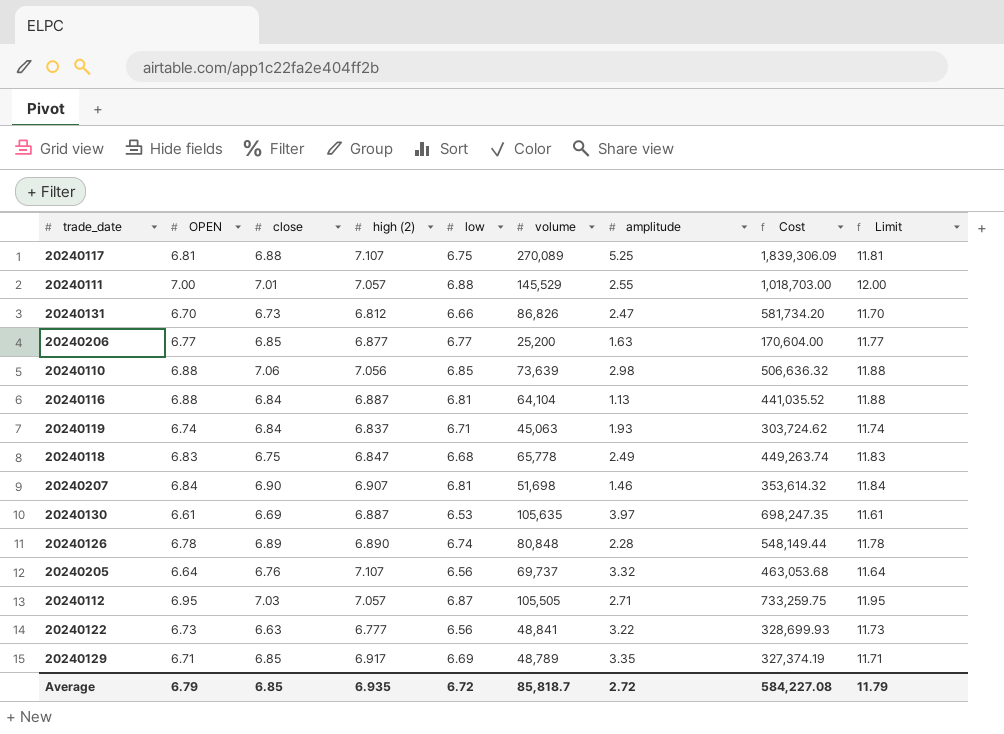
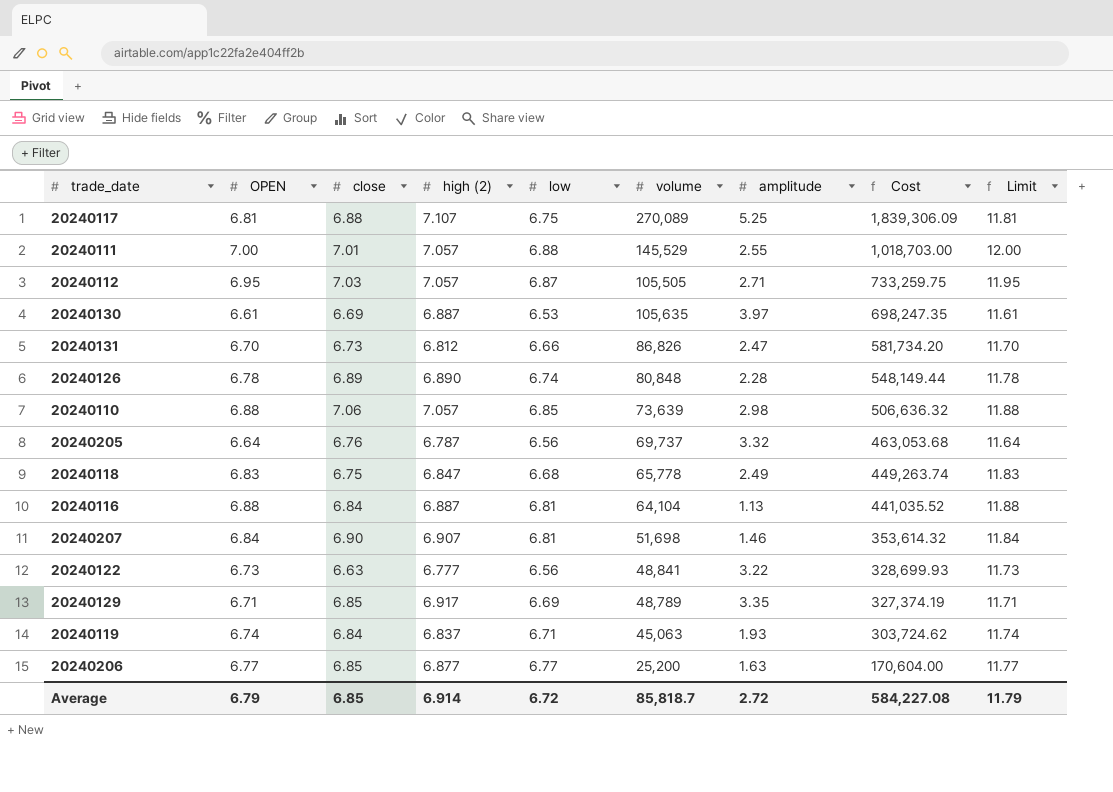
row order: none -> Cost descending
20240110 | high (2): 7.056 -> 7.057
20240205 | high (2): 7.107 -> 6.787
Average | high (2): 6.935 -> 6.914

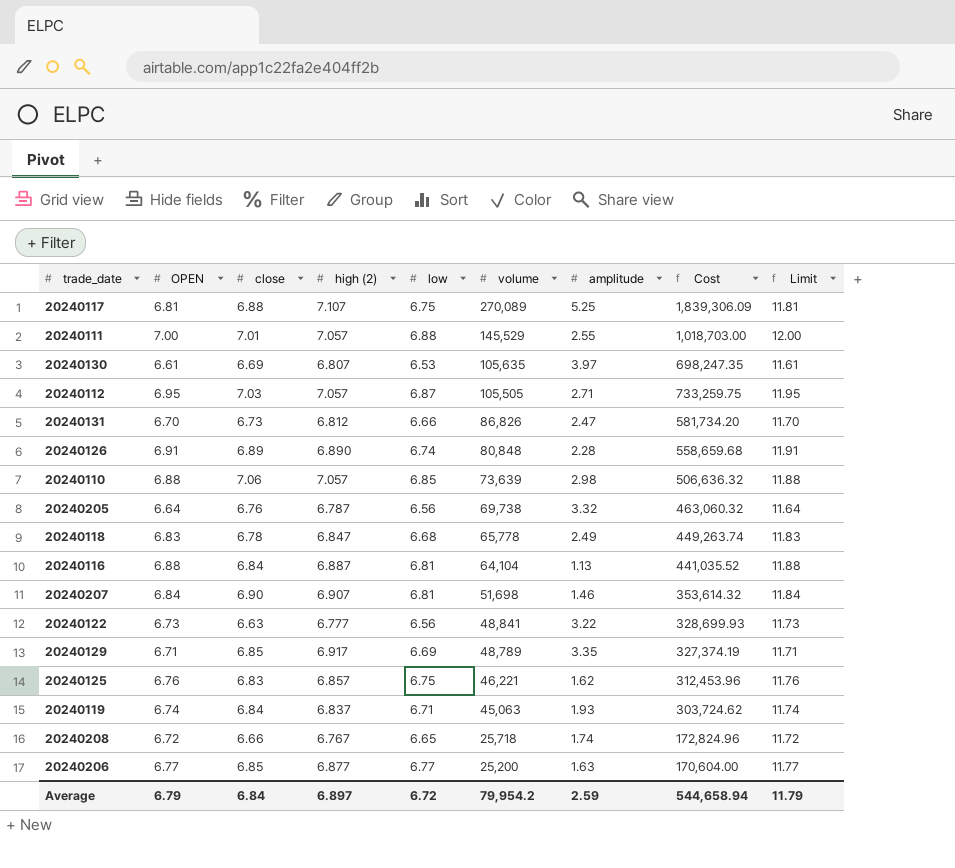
row order: Cost descending -> volume descending
20240130 | high (2): 6.887 -> 6.807
20240126 | OPEN: 6.78 -> 6.91
20240126 | Cost: 548,149.44 -> 558,659.68
20240126 | Limit: 11.78 -> 11.91
20240205 | volume: 69,737 -> 69,738
20240205 | Cost: 463,053.68 -> 463,060.32
20240118 | close: 6.75 -> 6.78
row 20240125: none -> 6.76 | 6.83 | 6.857 | 6.75 | 46,221 | 1.62 | 312,453.96 | 11.76
row 20240208: none -> 6.72 | 6.66 | 6.767 | 6.65 | 25,718 | 1.74 | 172,824.96 | 11.72
Average | close: 6.85 -> 6.84
Average | high (2): 6.914 -> 6.897
Average | volume: 85,818.7 -> 79,954.2
Average | amplitude: 2.72 -> 2.59
Average | Cost: 584,227.08 -> 544,658.94

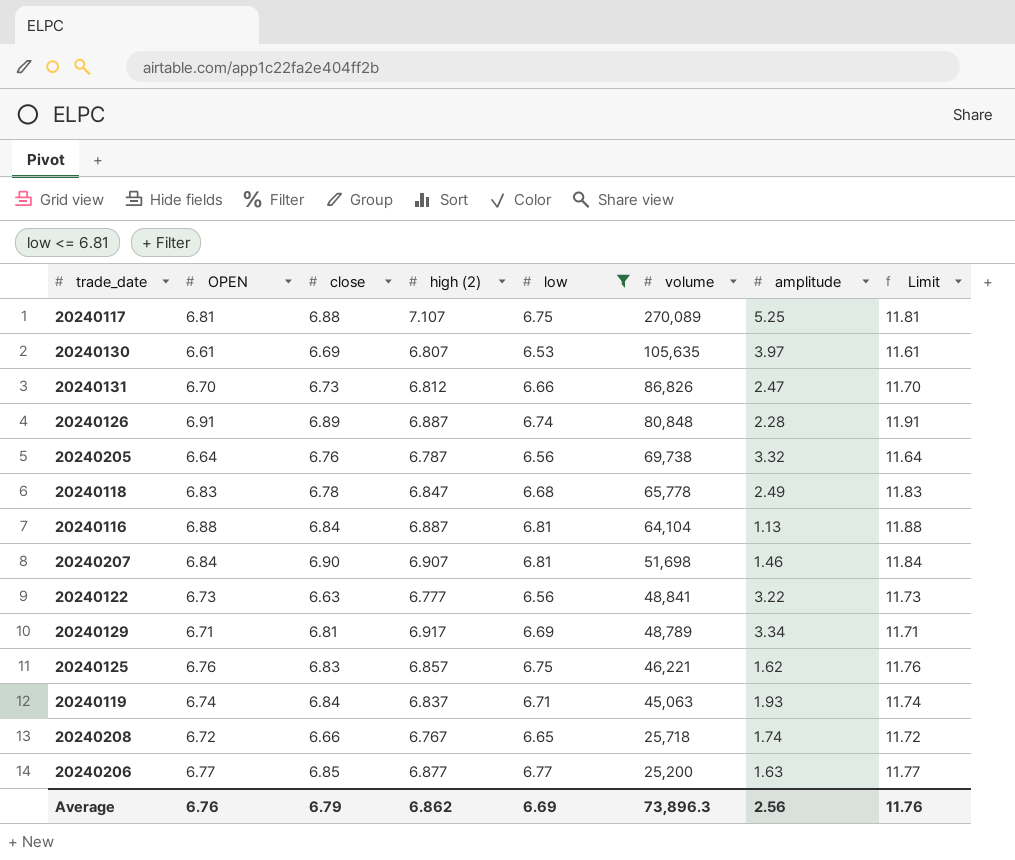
filter: none -> low <= 6.81
column Cost | formula: [OPEN] * [volume] -> none
20240126 | high (2): 6.890 -> 6.887
20240129 | close: 6.85 -> 6.81
20240129 | amplitude: 3.35 -> 3.34
Average | OPEN: 6.79 -> 6.76
Average | close: 6.84 -> 6.79
Average | high (2): 6.897 -> 6.862
Average | low: 6.72 -> 6.69
Average | volume: 79,954.2 -> 73,896.3
Average | amplitude: 2.59 -> 2.56
Average | Limit: 11.79 -> 11.76

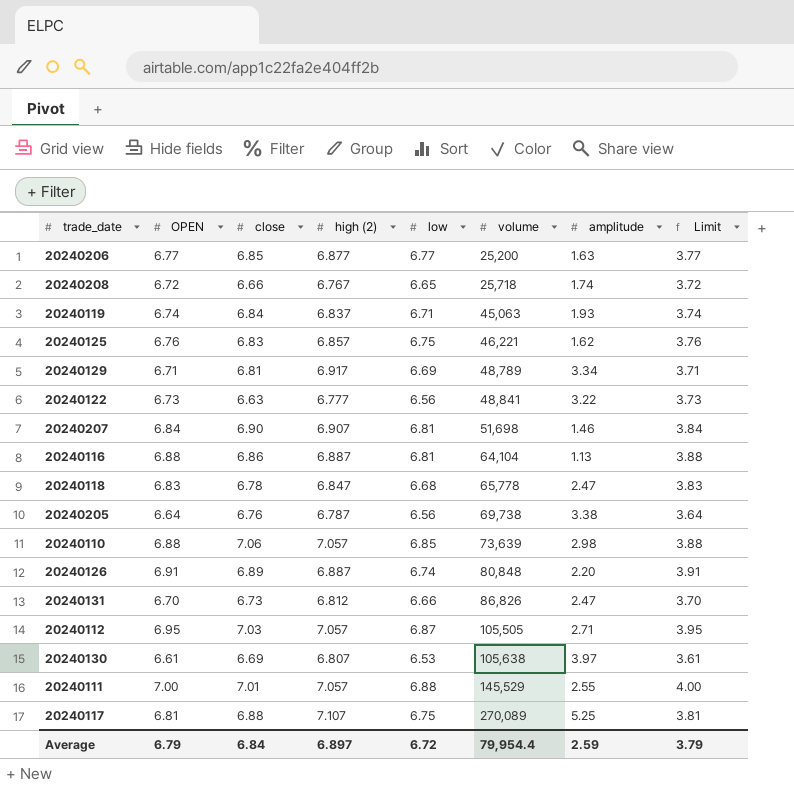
filter: low <= 6.81 -> none
row order: volume descending -> volume ascending
column Limit | formula: [OPEN] + 5 -> [OPEN] - 3
20240116 | close: 6.84 -> 6.86
20240118 | amplitude: 2.49 -> 2.47
20240205 | amplitude: 3.32 -> 3.38
20240126 | amplitude: 2.28 -> 2.20
20240130 | volume: 105,635 -> 105,638
Average | OPEN: 6.76 -> 6.79
Average | close: 6.79 -> 6.84
Average | high (2): 6.862 -> 6.897
Average | low: 6.69 -> 6.72
Average | volume: 73,896.3 -> 79,954.4
Average | amplitude: 2.56 -> 2.59
Average | Limit: 11.76 -> 3.79

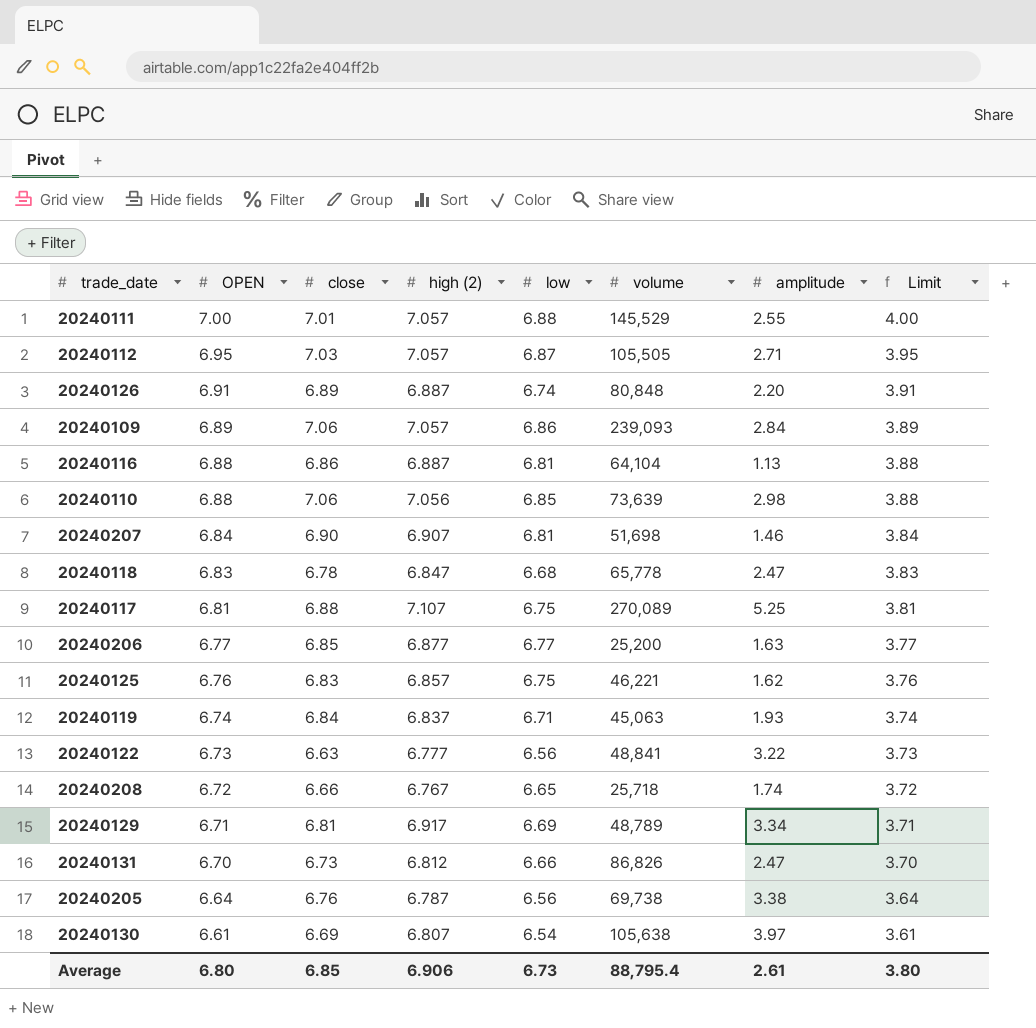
row order: volume ascending -> OPEN descending
row 20240109: none -> 6.89 | 7.06 | 7.057 | 6.86 | 239,093 | 2.84 | 3.89
20240110 | high (2): 7.057 -> 7.056
20240130 | low: 6.53 -> 6.54
Average | OPEN: 6.79 -> 6.80
Average | close: 6.84 -> 6.85
Average | high (2): 6.897 -> 6.906
Average | low: 6.72 -> 6.73
Average | volume: 79,954.4 -> 88,795.4
Average | amplitude: 2.59 -> 2.61
Average | Limit: 3.79 -> 3.80

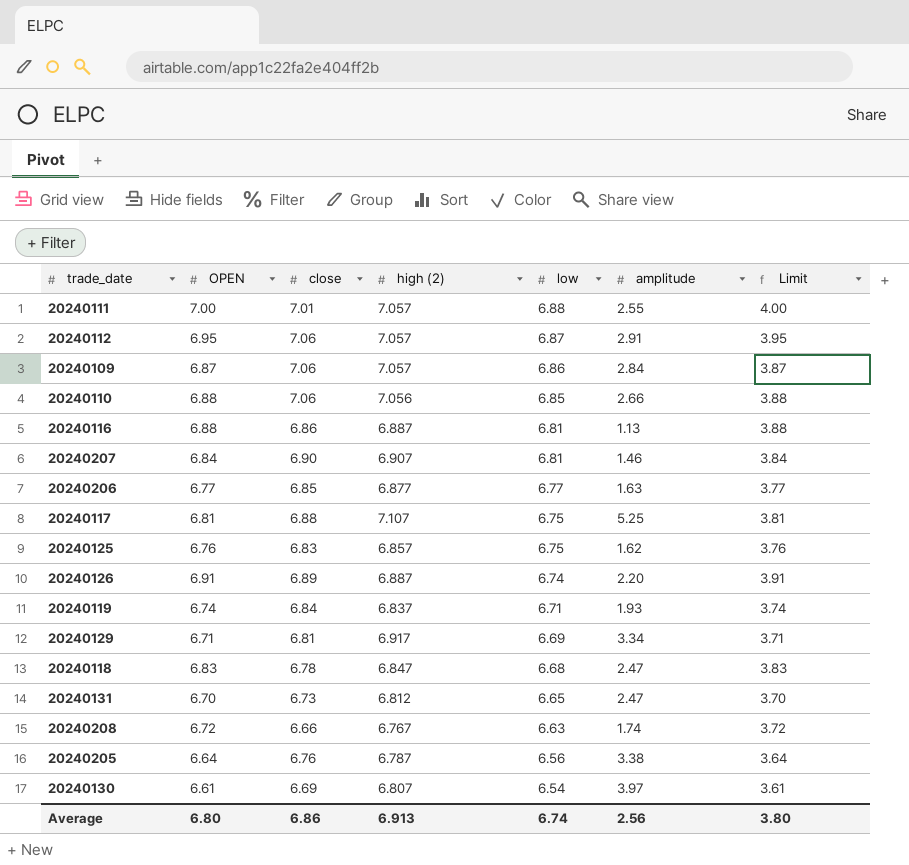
row order: OPEN descending -> low descending
column volume | position: 6 -> none
row 20240122: 6.73 | 6.63 | 6.777 | 6.56 | 48,841 | 3.22 | 3.73 -> none
20240112 | close: 7.03 -> 7.06
20240112 | amplitude: 2.71 -> 2.91
20240109 | OPEN: 6.89 -> 6.87
20240109 | Limit: 3.89 -> 3.87
20240110 | amplitude: 2.98 -> 2.66
20240131 | low: 6.66 -> 6.65
20240208 | low: 6.65 -> 6.63
Average | close: 6.85 -> 6.86
Average | high (2): 6.906 -> 6.913
Average | low: 6.73 -> 6.74
Average | amplitude: 2.61 -> 2.56

